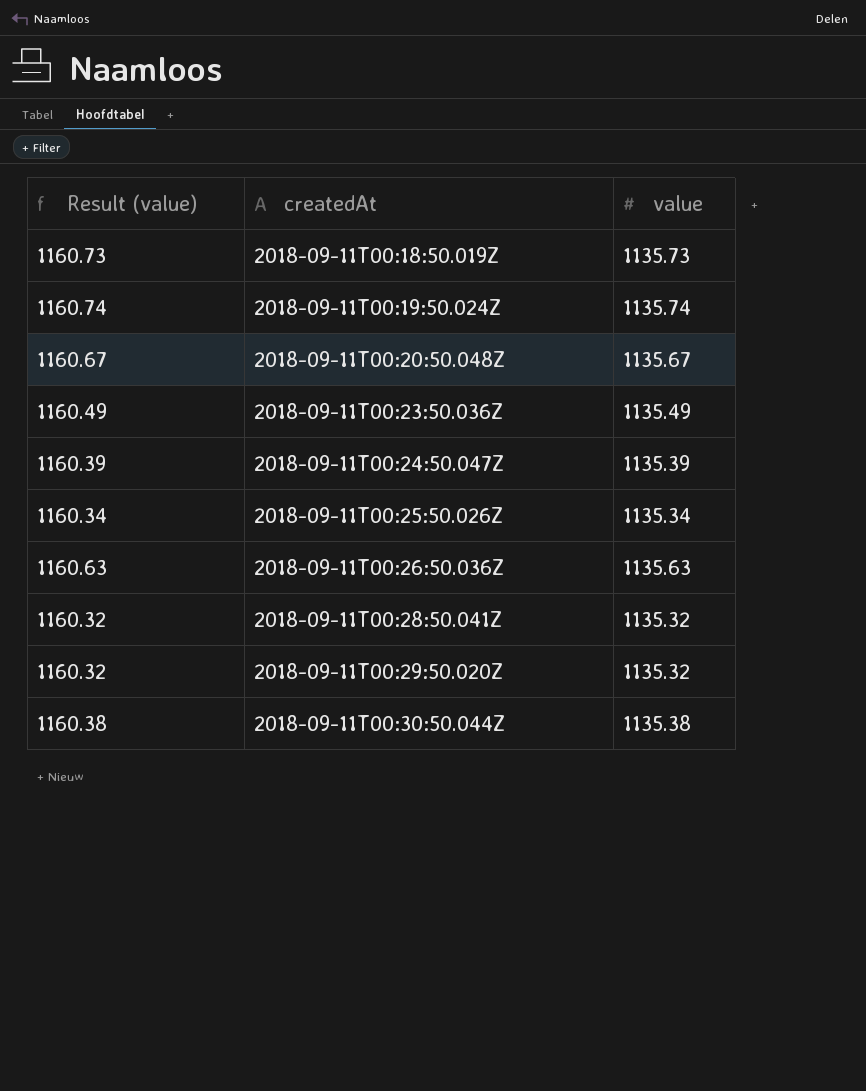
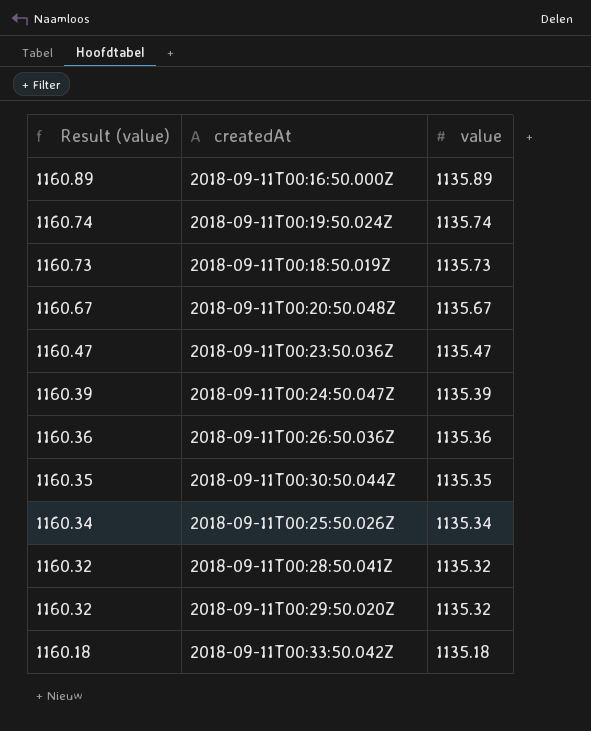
row order: createdAt ascending -> Result (value) descending
row 2018-09-11T00:16:50.000Z: none -> 1160.89 | 1135.89
2018-09-11T00:23:50.036Z | Result (value): 1160.49 -> 1160.47
2018-09-11T00:23:50.036Z | value: 1135.49 -> 1135.47
2018-09-11T00:26:50.036Z | Result (value): 1160.63 -> 1160.36
2018-09-11T00:26:50.036Z | value: 1135.63 -> 1135.36
2018-09-11T00:30:50.044Z | Result (value): 1160.38 -> 1160.35
2018-09-11T00:30:50.044Z | value: 1135.38 -> 1135.35
row 2018-09-11T00:33:50.042Z: none -> 1160.18 | 1135.18

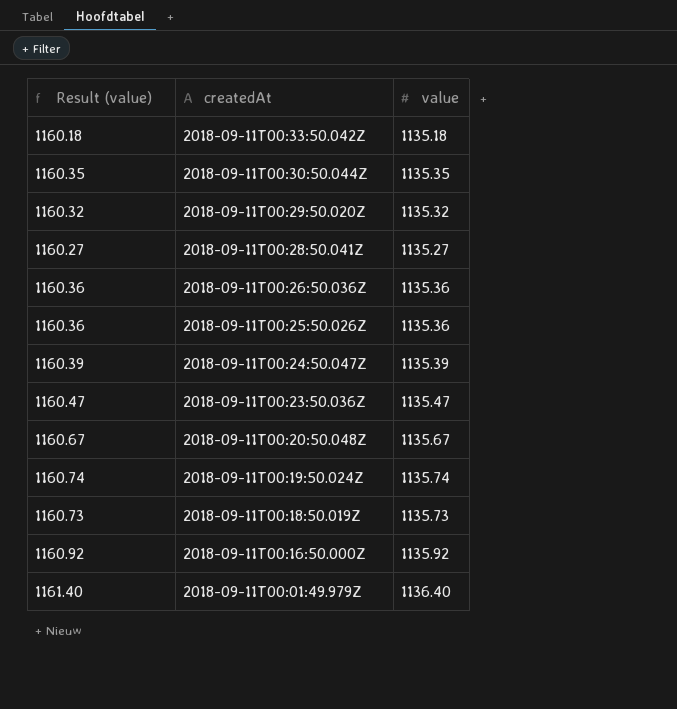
row order: Result (value) descending -> createdAt descending
2018-09-11T00:28:50.041Z | Result (value): 1160.32 -> 1160.27
2018-09-11T00:28:50.041Z | value: 1135.32 -> 1135.27
2018-09-11T00:25:50.026Z | Result (value): 1160.34 -> 1160.36
2018-09-11T00:25:50.026Z | value: 1135.34 -> 1135.36
2018-09-11T00:16:50.000Z | Result (value): 1160.89 -> 1160.92
2018-09-11T00:16:50.000Z | value: 1135.89 -> 1135.92
row 2018-09-11T00:01:49.979Z: none -> 1161.40 | 1136.40

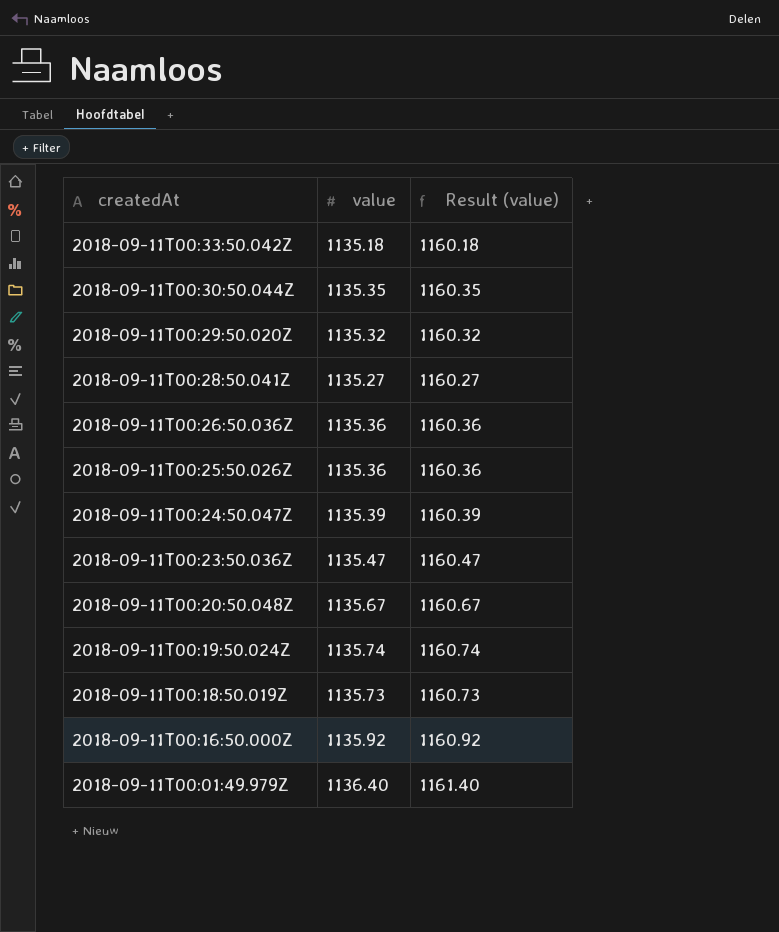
column Result (value) | position: 1 -> 3

